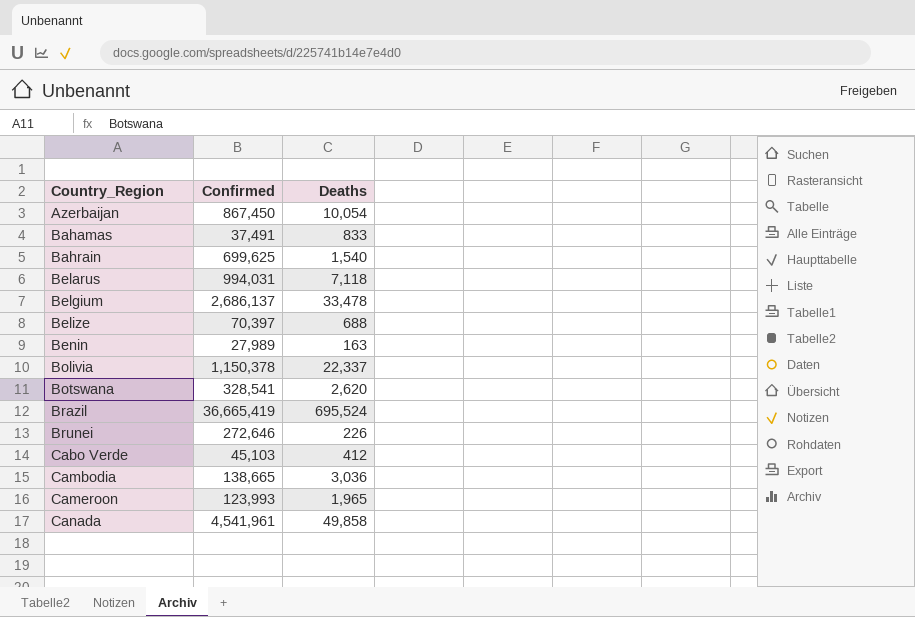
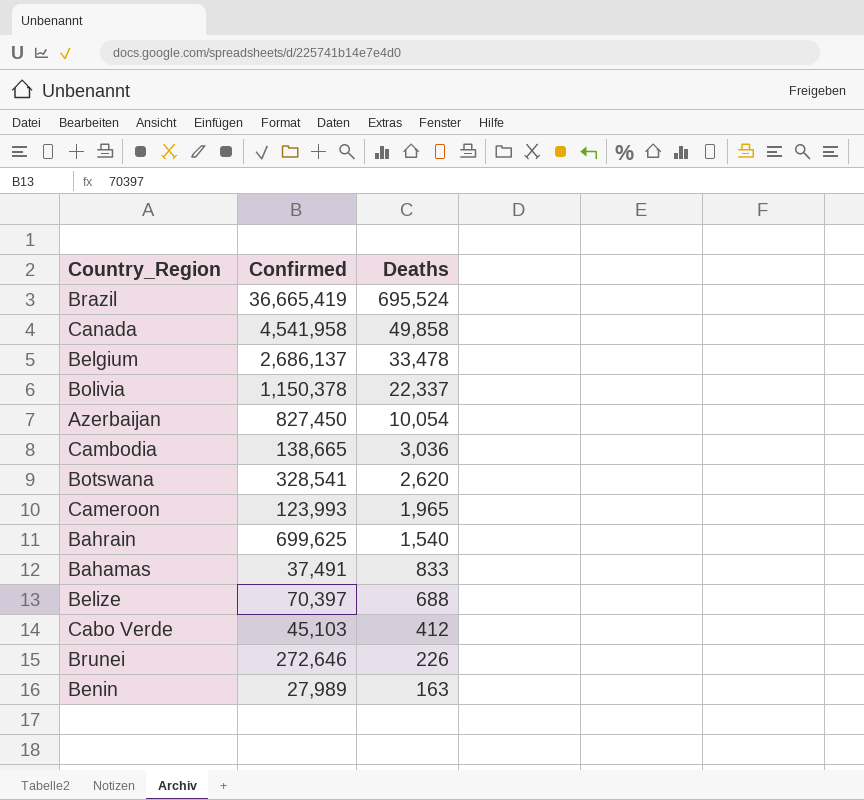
row order: Country_Region ascending -> Deaths descending
row Belarus: 994,031 | 7,118 -> none
Canada | Confirmed: 4,541,961 -> 4,541,958
Azerbaijan | Confirmed: 867,450 -> 827,450

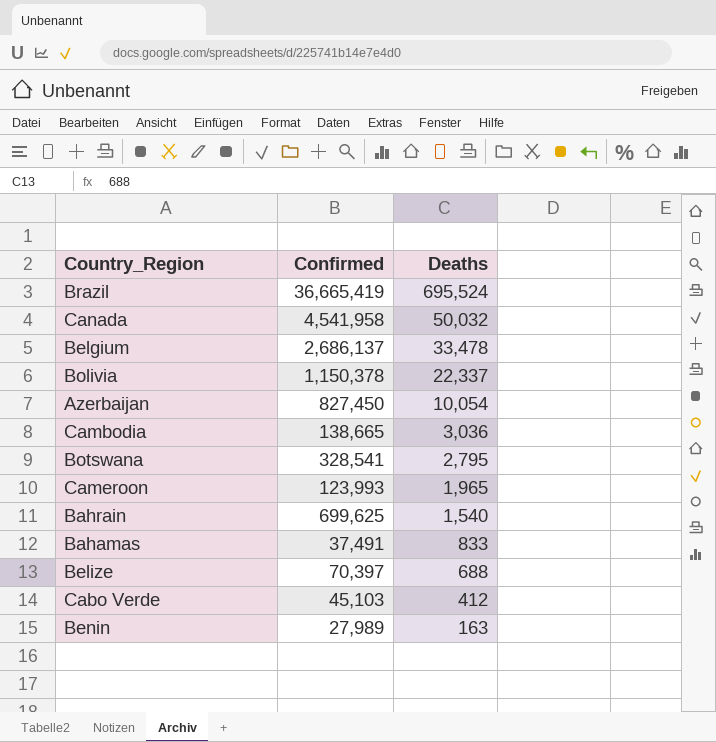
row Brunei: 272,646 | 226 -> none
Canada | Deaths: 49,858 -> 50,032
Botswana | Deaths: 2,620 -> 2,795

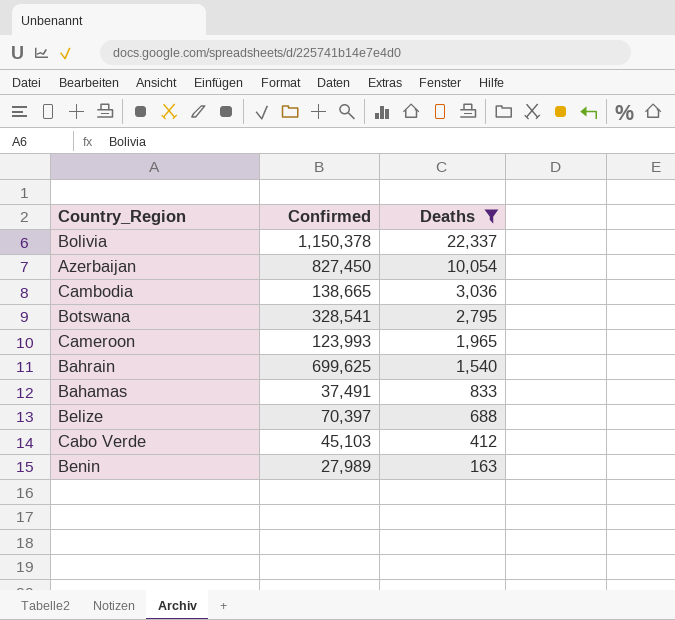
filter: none -> Deaths <= 22,337

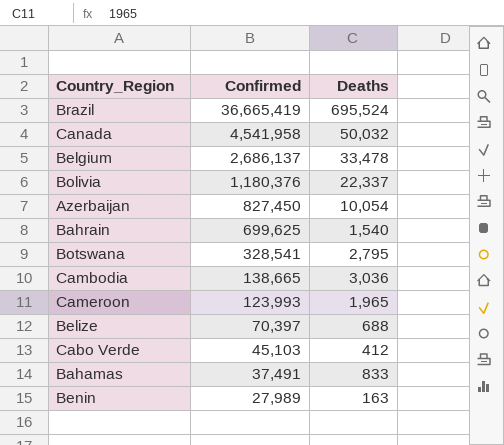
filter: Deaths <= 22,337 -> none
row order: Deaths descending -> Confirmed descending
Bolivia | Confirmed: 1,150,378 -> 1,180,376

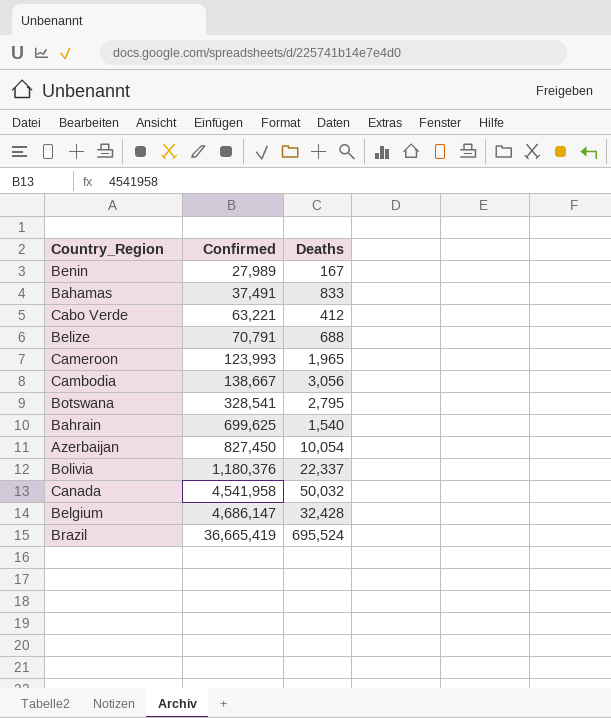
row order: Confirmed descending -> Confirmed ascending
Benin | Deaths: 163 -> 167
Cabo Verde | Confirmed: 45,103 -> 63,221
Belize | Confirmed: 70,397 -> 70,791
Cambodia | Confirmed: 138,665 -> 138,667
Cambodia | Deaths: 3,036 -> 3,056
Belgium | Confirmed: 2,686,137 -> 4,686,147
Belgium | Deaths: 33,478 -> 32,428

